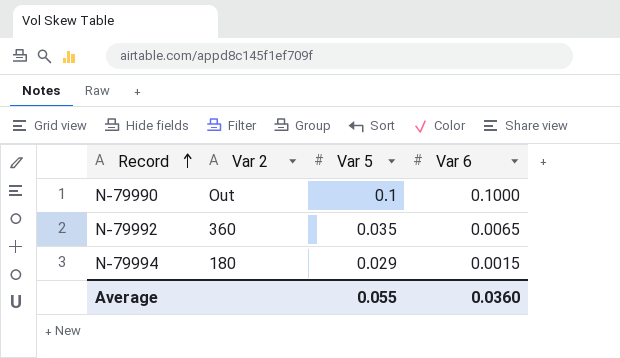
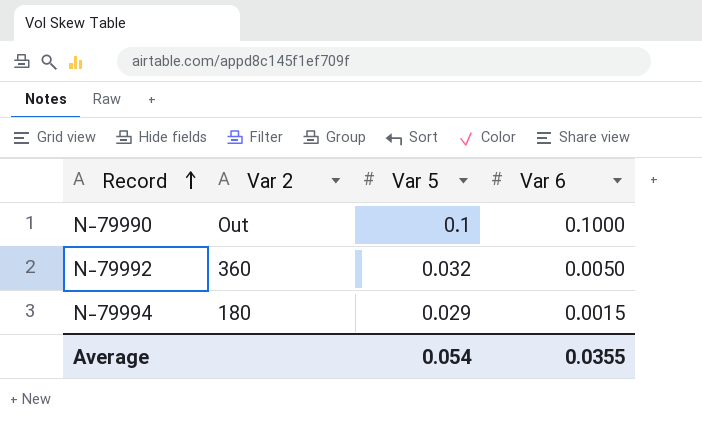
N-79992 | Var 5: 0.035 -> 0.032
N-79992 | Var 6: 0.0065 -> 0.0050
Average | Var 5: 0.055 -> 0.054
Average | Var 6: 0.0360 -> 0.0355

